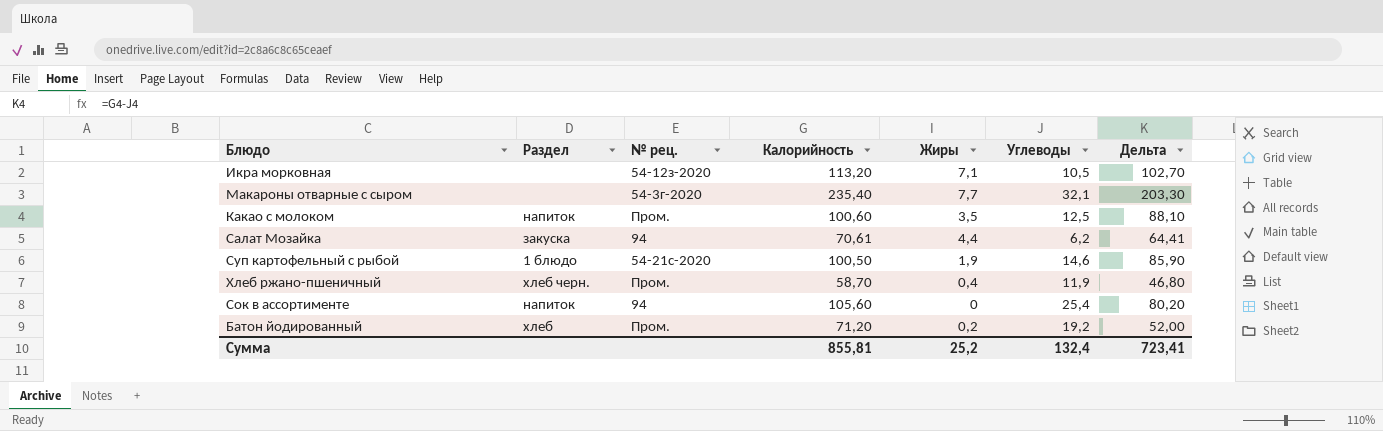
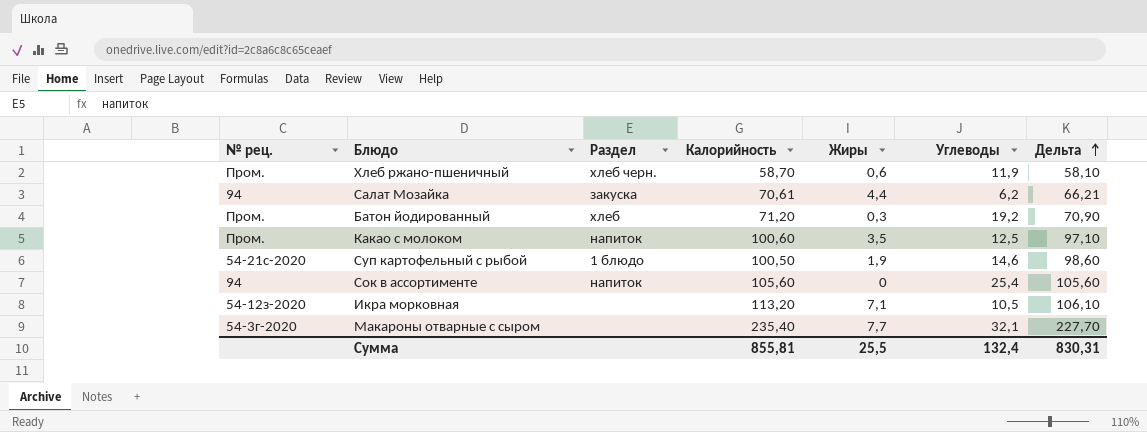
row order: none -> Дельта ascending
column № рец. | position: 3 -> 1
column Дельта | formula: [Калорийность] - [Углеводы] -> [Калорийность] - [Жиры]
Хлеб ржано-пшеничный | Жиры: 0,4 -> 0,6
Батон йодированный | Жиры: 0,2 -> 0,3
Сумма | Жиры: 25,2 -> 25,5
Сумма | Дельта: 723,41 -> 830,31

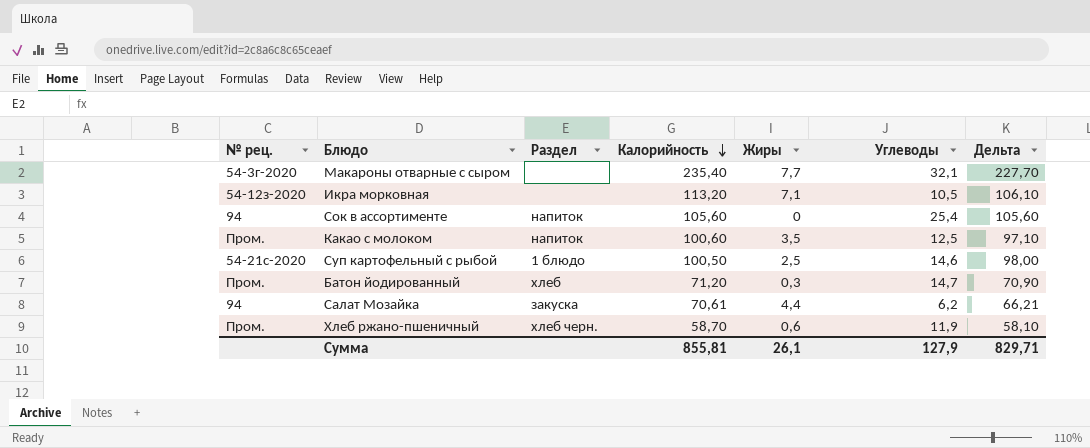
row order: Дельта ascending -> Калорийность descending
Суп картофельный с рыбой | Жиры: 1,9 -> 2,5
Суп картофельный с рыбой | Дельта: 98,60 -> 98,00
Батон йодированный | Углеводы: 19,2 -> 14,7
Сумма | Жиры: 25,5 -> 26,1
Сумма | Углеводы: 132,4 -> 127,9
Сумма | Дельта: 830,31 -> 829,71

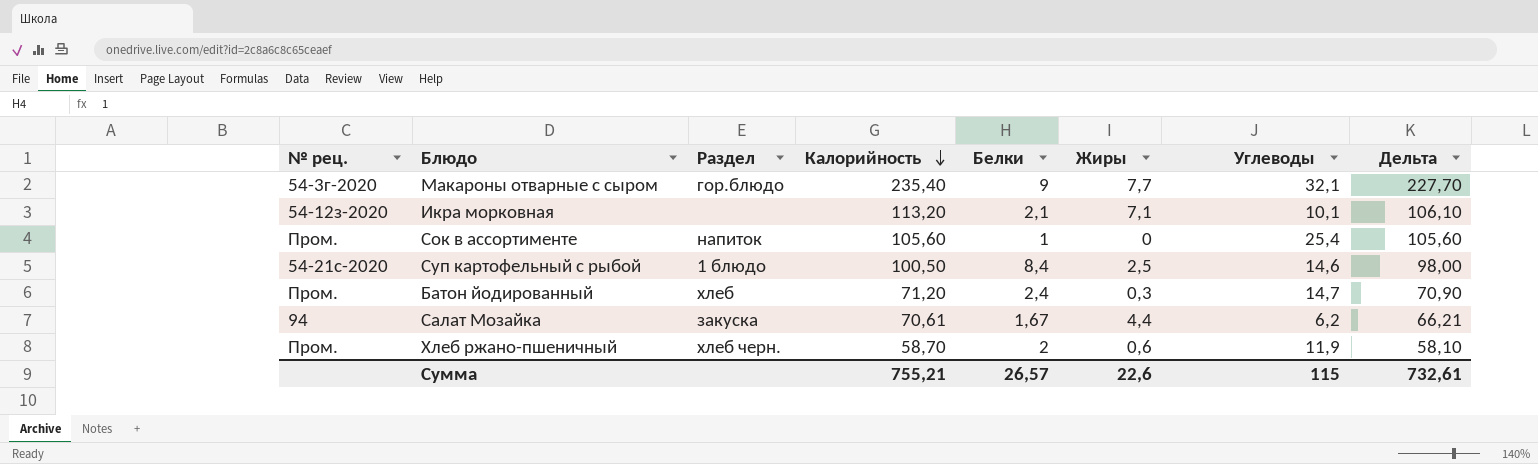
column Белки | position: none -> 5
row Какао с молоком: Пром. | напиток | 100,60 | 3,5 | 12,5 | 97,10 -> none
Макароны отварные с сыром | Раздел: none -> гор.блюдо
Икра морковная | Углеводы: 10,5 -> 10,1
Сок в ассортименте | № рец.: 94 -> Пром.
Сумма | Калорийность: 855,81 -> 755,21
Сумма | Жиры: 26,1 -> 22,6
Сумма | Углеводы: 127,9 -> 115
Сумма | Дельта: 829,71 -> 732,61

